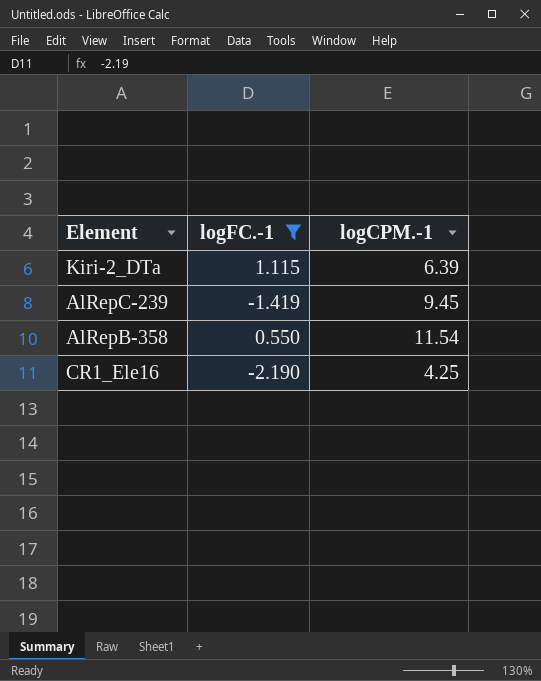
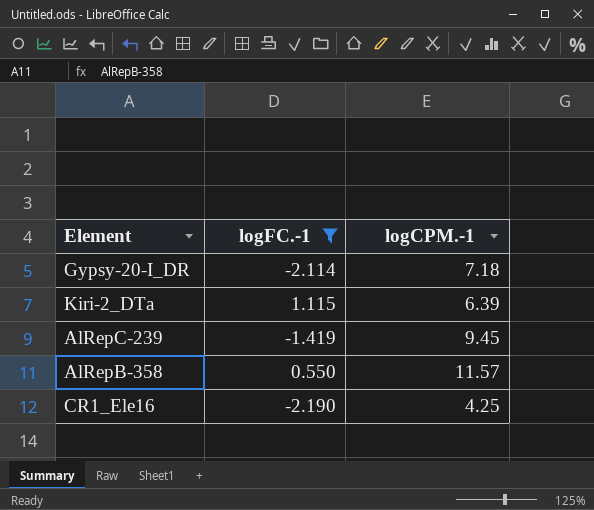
row Gypsy-20-I_DR: none -> -2.114 | 7.18
AlRepB-358 | logCPM.-1: 11.54 -> 11.57

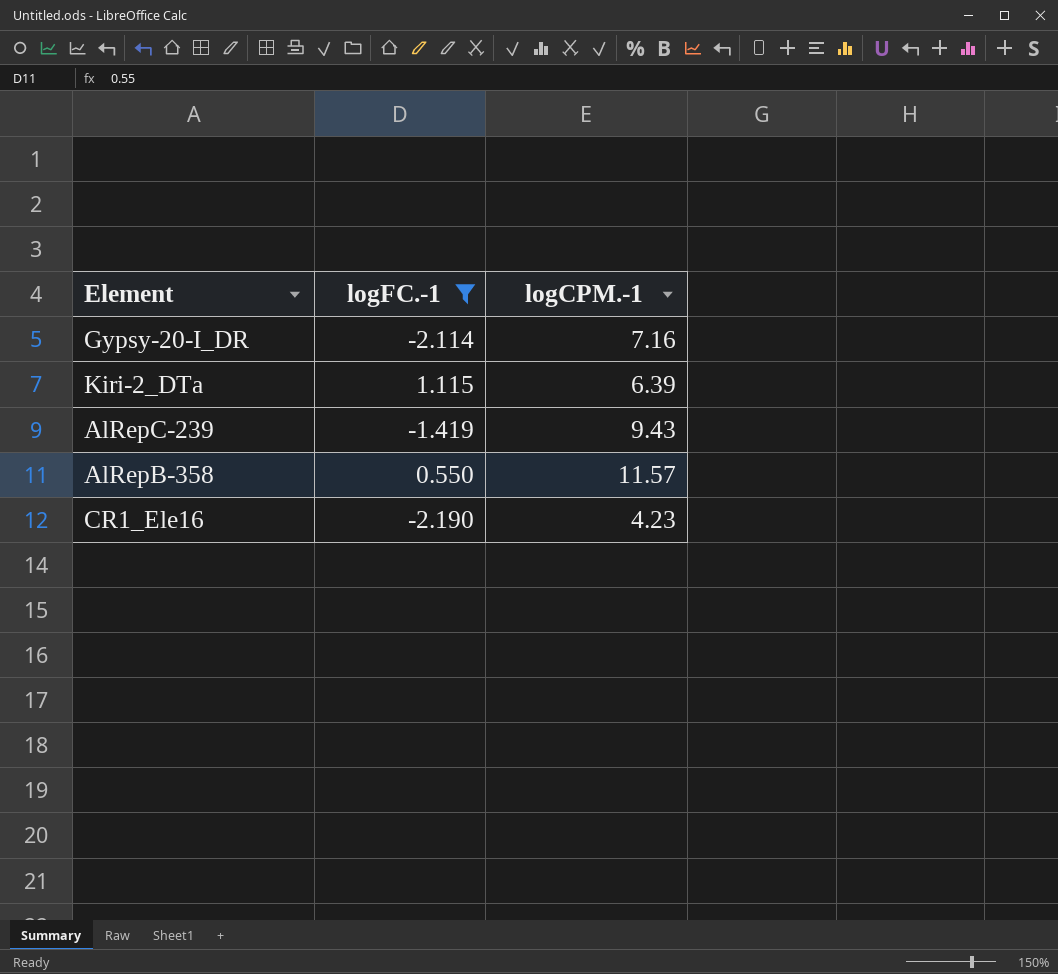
Gypsy-20-I_DR | logCPM.-1: 7.18 -> 7.16
AlRepC-239 | logCPM.-1: 9.45 -> 9.43
CR1_Ele16 | logCPM.-1: 4.25 -> 4.23

